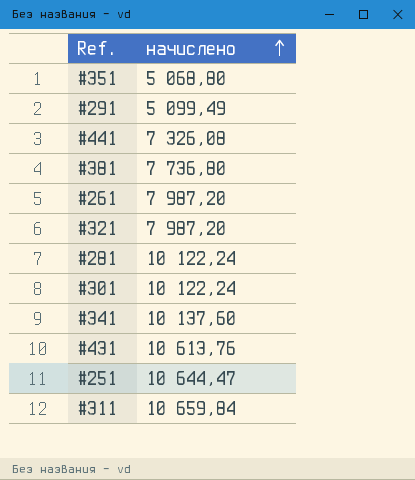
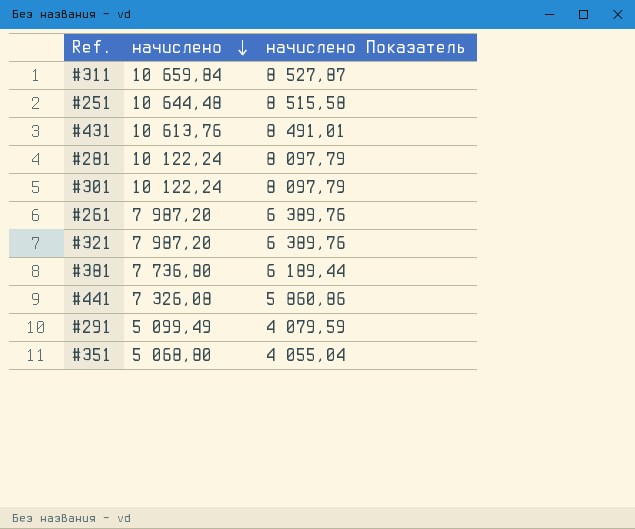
row order: начислено ascending -> начислено descending
column начислено Показатель | formula: none -> [начислено] * 0,8
row #341: 10 137,60 -> none
#251 | начислено: 10 644,47 -> 10 644,48

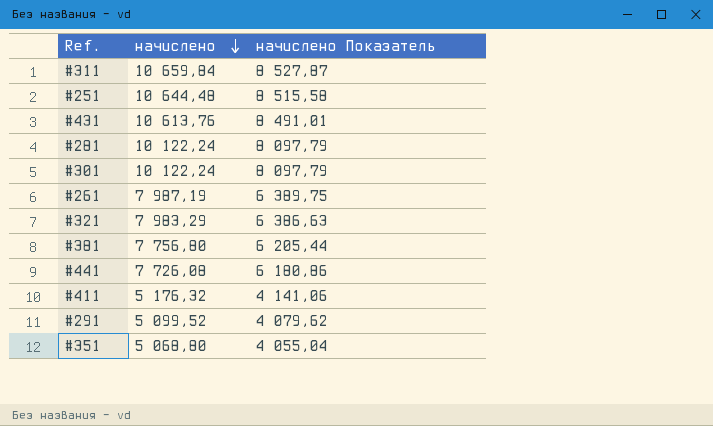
#261 | начислено: 7 987,20 -> 7 987,19
#261 | начислено Показатель: 6 389,76 -> 6 389,75
#321 | начислено: 7 987,20 -> 7 983,29
#321 | начислено Показатель: 6 389,76 -> 6 386,63
#381 | начислено: 7 736,80 -> 7 756,80
#381 | начислено Показатель: 6 189,44 -> 6 205,44
#441 | начислено: 7 326,08 -> 7 726,08
#441 | начислено Показатель: 5 860,86 -> 6 180,86
row #411: none -> 5 176,32 | 4 141,06
#291 | начислено: 5 099,49 -> 5 099,52
#291 | начислено Показатель: 4 079,59 -> 4 079,62

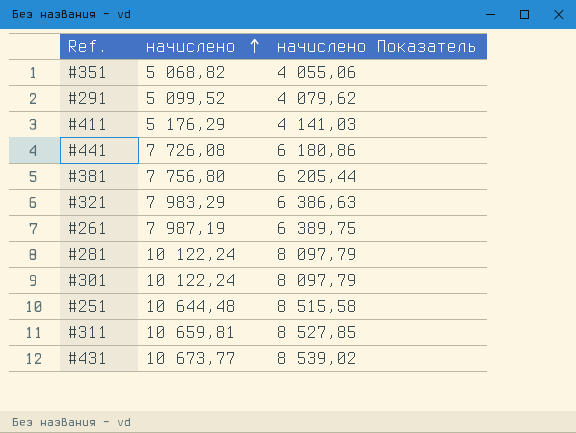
row order: начислено descending -> начислено ascending
#351 | начислено: 5 068,80 -> 5 068,82
#351 | начислено Показатель: 4 055,04 -> 4 055,06
#411 | начислено: 5 176,32 -> 5 176,29
#411 | начислено Показатель: 4 141,06 -> 4 141,03
#311 | начислено: 10 659,84 -> 10 659,81
#311 | начислено Показатель: 8 527,87 -> 8 527,85
#431 | начислено: 10 613,76 -> 10 673,77
#431 | начислено Показатель: 8 491,01 -> 8 539,02

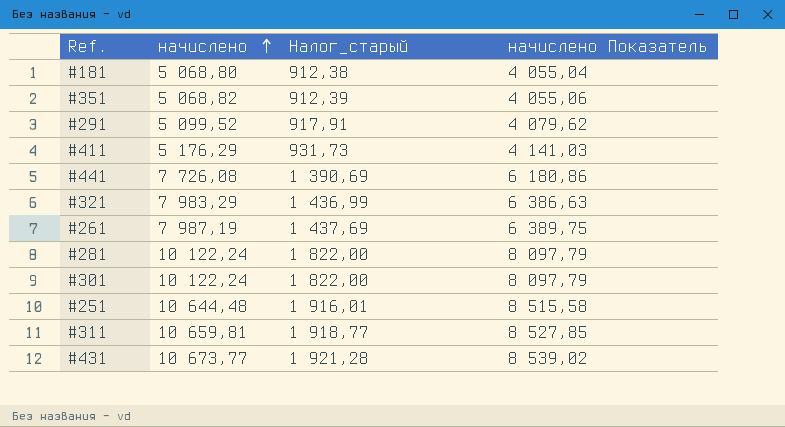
column Налог_старый | formula: none -> [начислено] * 0,18
row #381: 7 756,80 | 6 205,44 -> none
row #181: none -> 5 068,80 | 912,38 | 4 055,04

